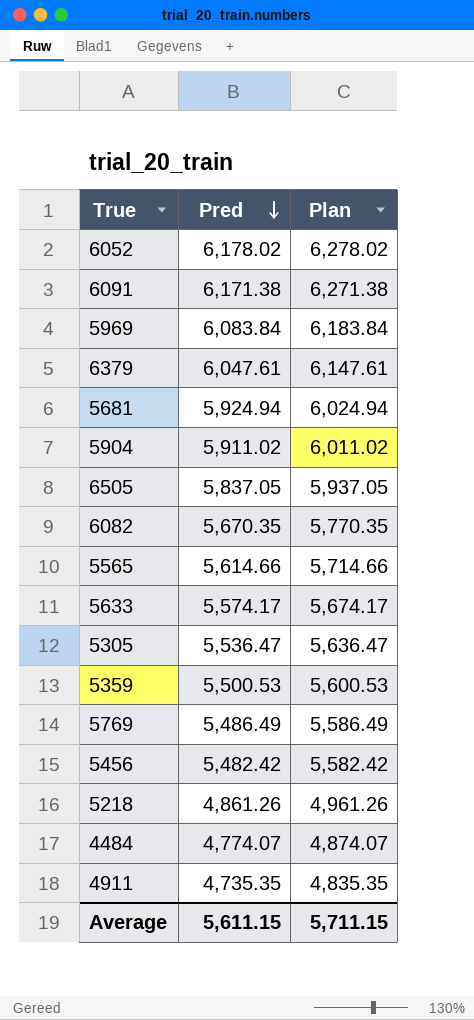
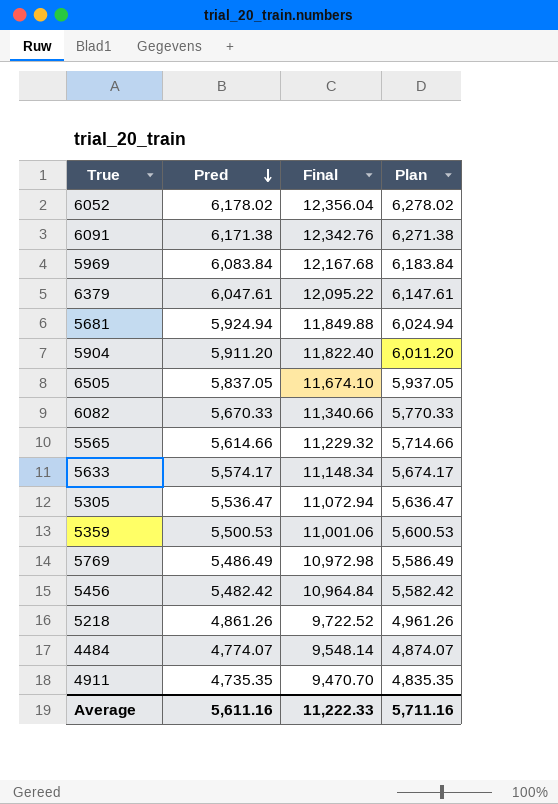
column Final | formula: none -> [Pred] * 2
5904 | Pred: 5,911.02 -> 5,911.20
5904 | Plan: 6,011.02 -> 6,011.20
6082 | Pred: 5,670.35 -> 5,670.33
6082 | Plan: 5,770.35 -> 5,770.33
Average | Pred: 5,611.15 -> 5,611.16
Average | Plan: 5,711.15 -> 5,711.16

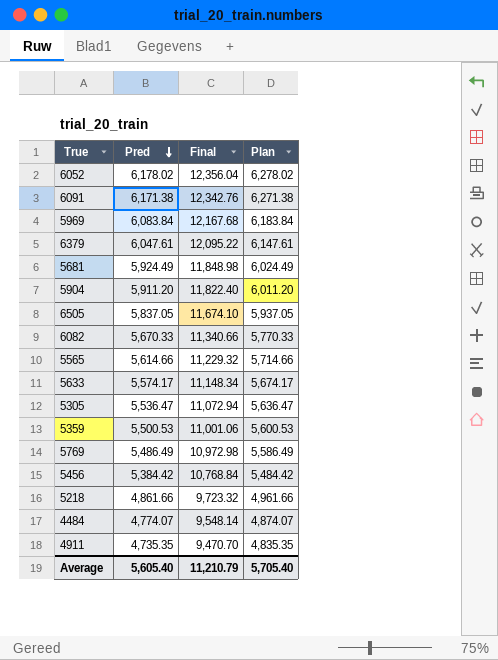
5681 | Pred: 5,924.94 -> 5,924.49
5681 | Final: 11,849.88 -> 11,848.98
5681 | Plan: 6,024.94 -> 6,024.49
5456 | Pred: 5,482.42 -> 5,384.42
5456 | Final: 10,964.84 -> 10,768.84
5456 | Plan: 5,582.42 -> 5,484.42
5218 | Pred: 4,861.26 -> 4,861.66
5218 | Final: 9,722.52 -> 9,723.32
5218 | Plan: 4,961.26 -> 4,961.66
Average | Pred: 5,611.16 -> 5,605.40
Average | Final: 11,222.33 -> 11,210.79
Average | Plan: 5,711.16 -> 5,705.40

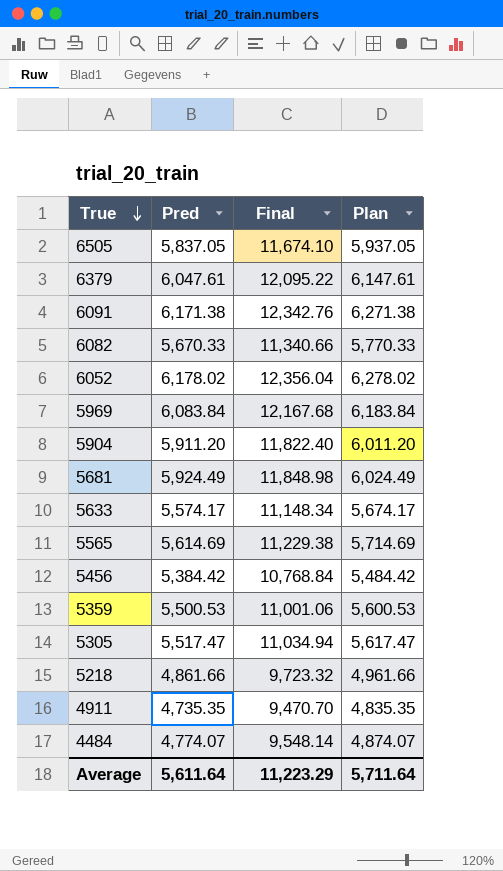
row order: Pred descending -> True descending
row 5769: 5,486.49 | 10,972.98 | 5,586.49 -> none
5565 | Pred: 5,614.66 -> 5,614.69
5565 | Final: 11,229.32 -> 11,229.38
5565 | Plan: 5,714.66 -> 5,714.69
5305 | Pred: 5,536.47 -> 5,517.47
5305 | Final: 11,072.94 -> 11,034.94
5305 | Plan: 5,636.47 -> 5,617.47
Average | Pred: 5,605.40 -> 5,611.64
Average | Final: 11,210.79 -> 11,223.29
Average | Plan: 5,705.40 -> 5,711.64

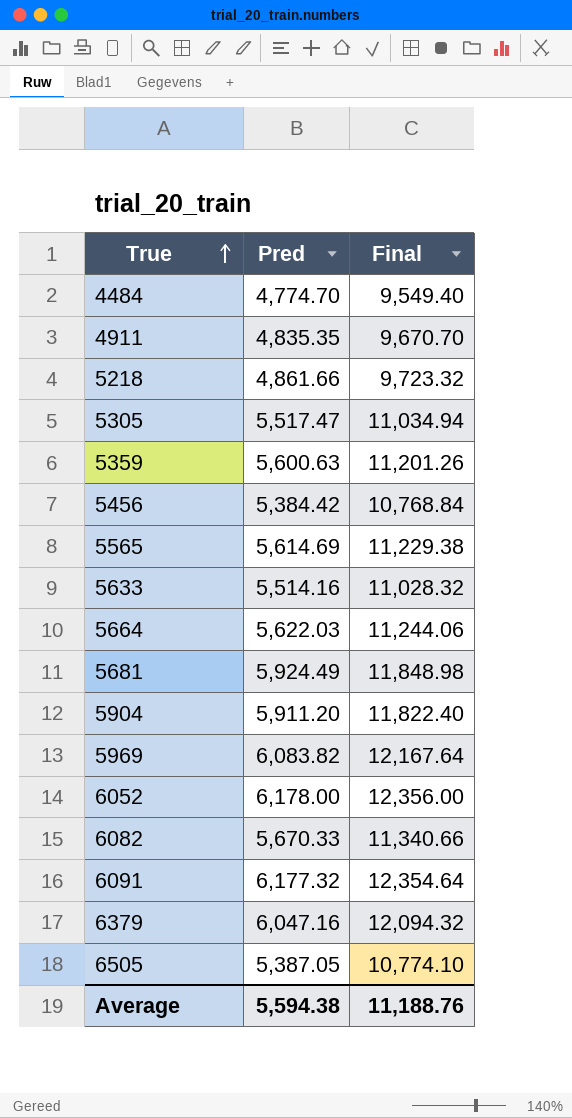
row order: True descending -> True ascending
column Plan | formula: [Pred] + 100 -> none
4484 | Pred: 4,774.07 -> 4,774.70
4484 | Final: 9,548.14 -> 9,549.40
4911 | Pred: 4,735.35 -> 4,835.35
4911 | Final: 9,470.70 -> 9,670.70
5359 | Pred: 5,500.53 -> 5,600.63
5359 | Final: 11,001.06 -> 11,201.26
5633 | Pred: 5,574.17 -> 5,514.16
5633 | Final: 11,148.34 -> 11,028.32
row 5664: none -> 5,622.03 | 11,244.06
5969 | Pred: 6,083.84 -> 6,083.82
5969 | Final: 12,167.68 -> 12,167.64
6052 | Pred: 6,178.02 -> 6,178.00
6052 | Final: 12,356.04 -> 12,356.00
6091 | Pred: 6,171.38 -> 6,177.32
6091 | Final: 12,342.76 -> 12,354.64
6379 | Pred: 6,047.61 -> 6,047.16
6379 | Final: 12,095.22 -> 12,094.32
6505 | Pred: 5,837.05 -> 5,387.05
6505 | Final: 11,674.10 -> 10,774.10
Average | Pred: 5,611.64 -> 5,594.38
Average | Final: 11,223.29 -> 11,188.76

